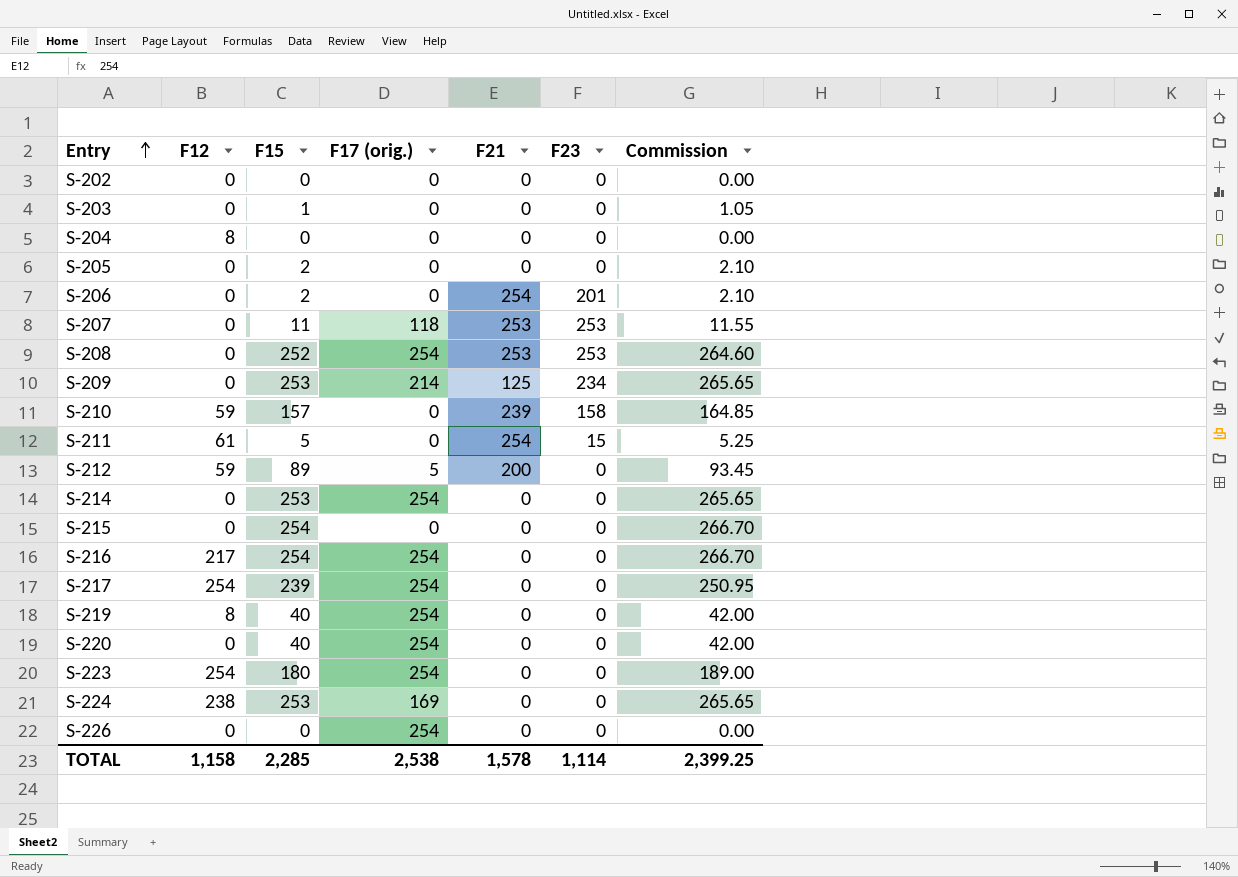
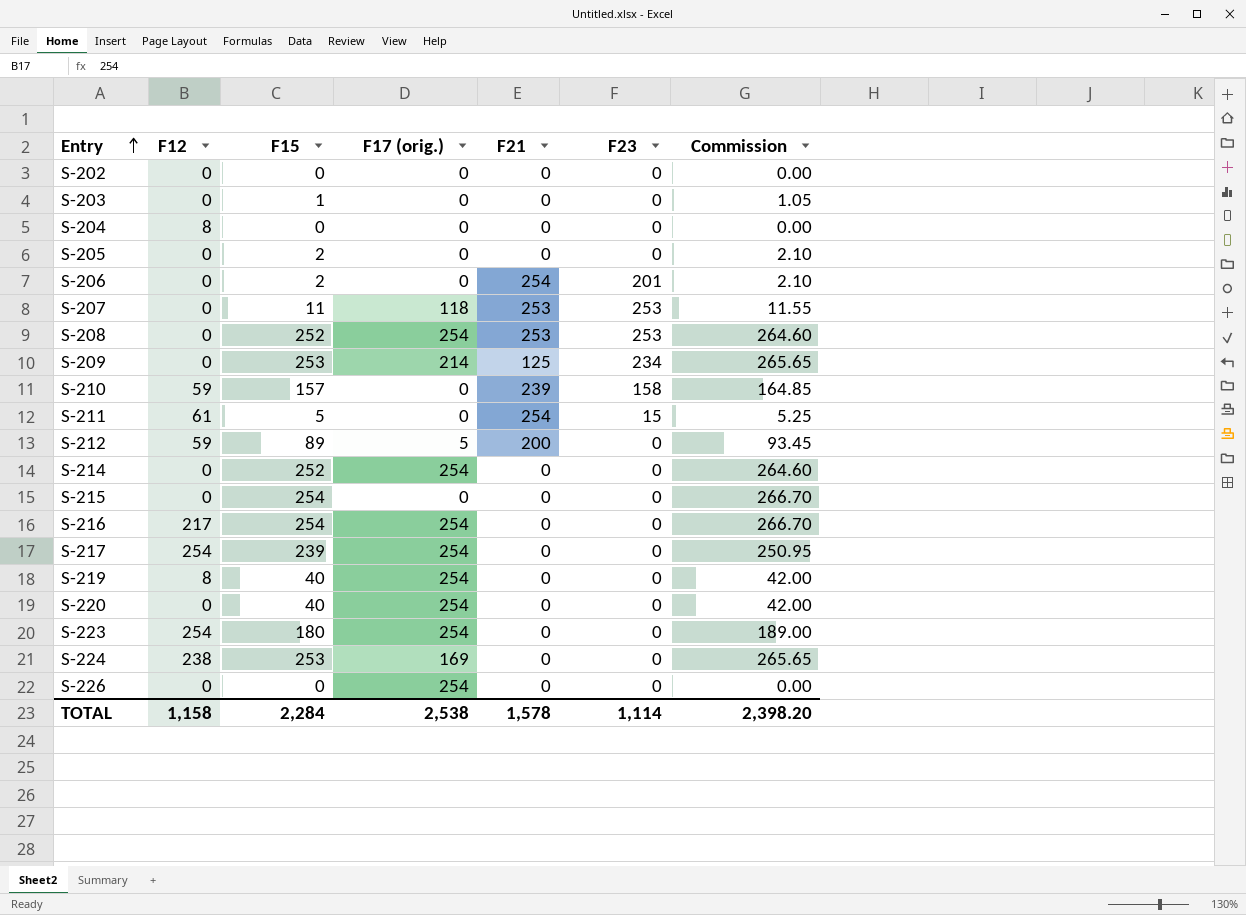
S-214 | F15: 253 -> 252
S-214 | Commission: 265.65 -> 264.60
TOTAL | F15: 2,285 -> 2,284
TOTAL | Commission: 2,399.25 -> 2,398.20

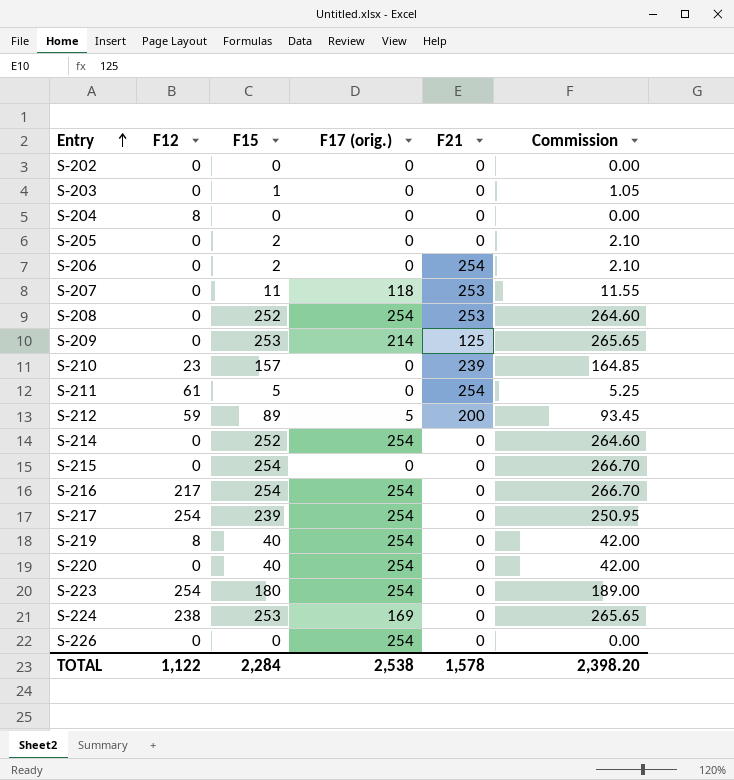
column F23 | position: 6 -> none
S-210 | F12: 59 -> 23
TOTAL | F12: 1,158 -> 1,122

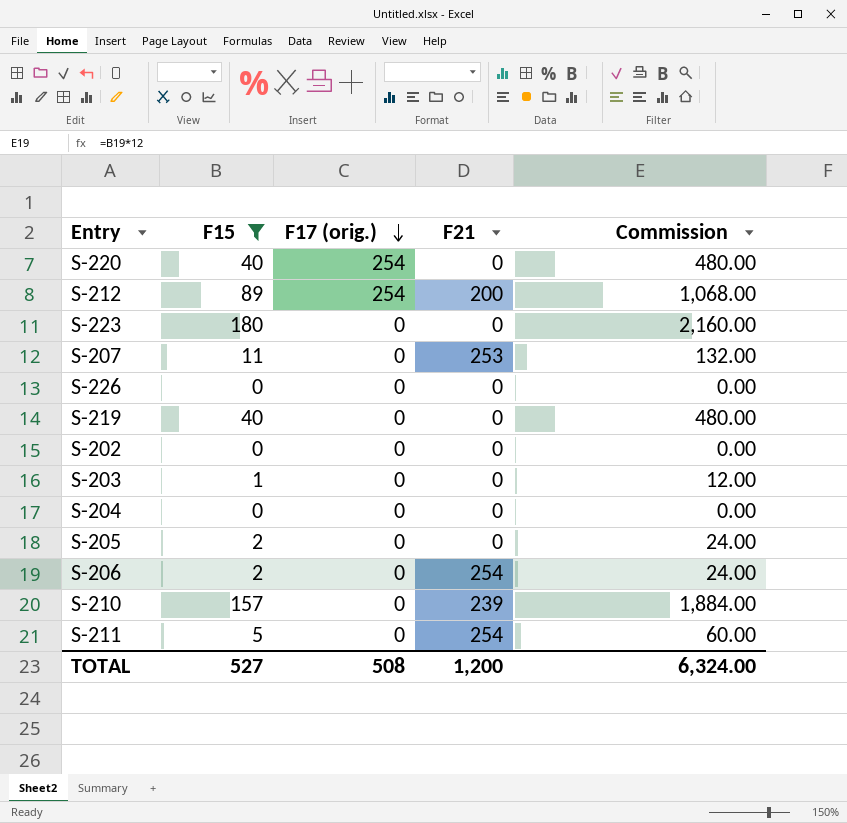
filter: none -> F15 <= 180
row order: Entry ascending -> F17 (orig.) descending
column F12 | position: 2 -> none
column Commission | formula: [F15] * 1.05 -> [F15] * 12
S-212 | F17 (orig.): 5 -> 254
S-223 | F17 (orig.): 254 -> 0
S-207 | F17 (orig.): 118 -> 0
S-226 | F17 (orig.): 254 -> 0
S-219 | F17 (orig.): 254 -> 0
TOTAL | F15: 2,284 -> 527
TOTAL | F17 (orig.): 2,538 -> 508
TOTAL | F21: 1,578 -> 1,200
TOTAL | Commission: 2,398.20 -> 6,324.00

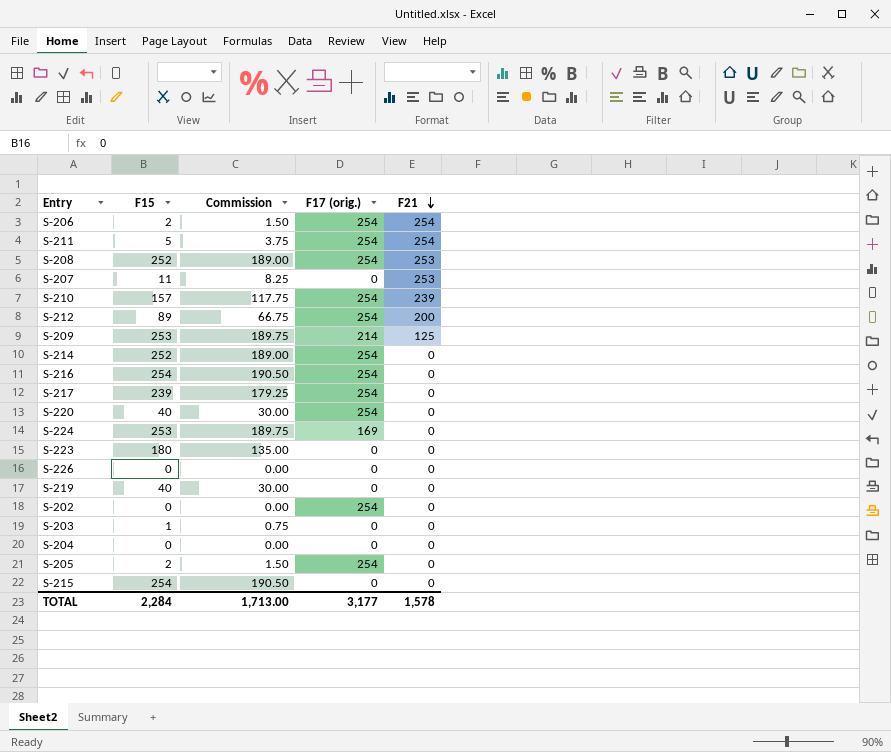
filter: F15 <= 180 -> none
row order: F17 (orig.) descending -> F21 descending
column Commission | formula: [F15] * 12 -> [F15] * 0.75
column Commission | position: 5 -> 3
S-206 | F17 (orig.): 0 -> 254
S-211 | F17 (orig.): 0 -> 254
S-210 | F17 (orig.): 0 -> 254
S-202 | F17 (orig.): 0 -> 254
S-205 | F17 (orig.): 0 -> 254
TOTAL | F15: 527 -> 2,284
TOTAL | Commission: 6,324.00 -> 1,713.00
TOTAL | F17 (orig.): 508 -> 3,177
TOTAL | F21: 1,200 -> 1,578

